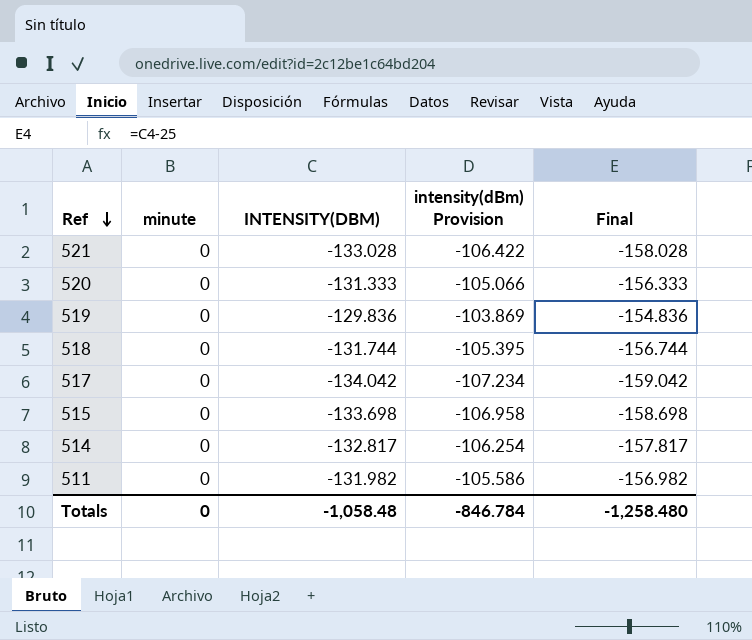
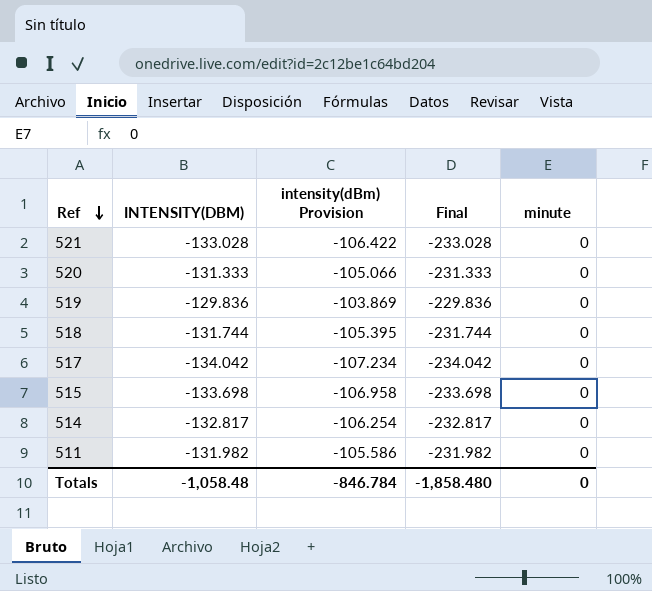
column Final | formula: [INTENSITY(DBM)] - 25 -> [INTENSITY(DBM)] - 100
column minute | position: 2 -> 5
Totals | Final: -1,258.480 -> -1,858.480

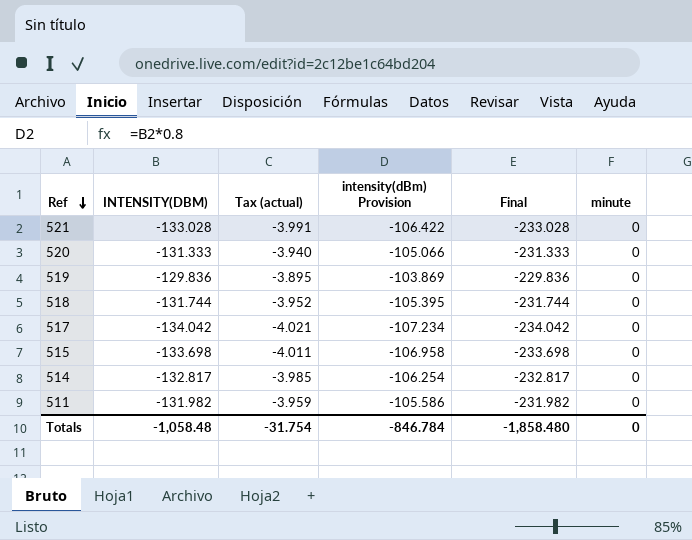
column Tax (actual) | formula: none -> [INTENSITY(DBM)] * 0.03

